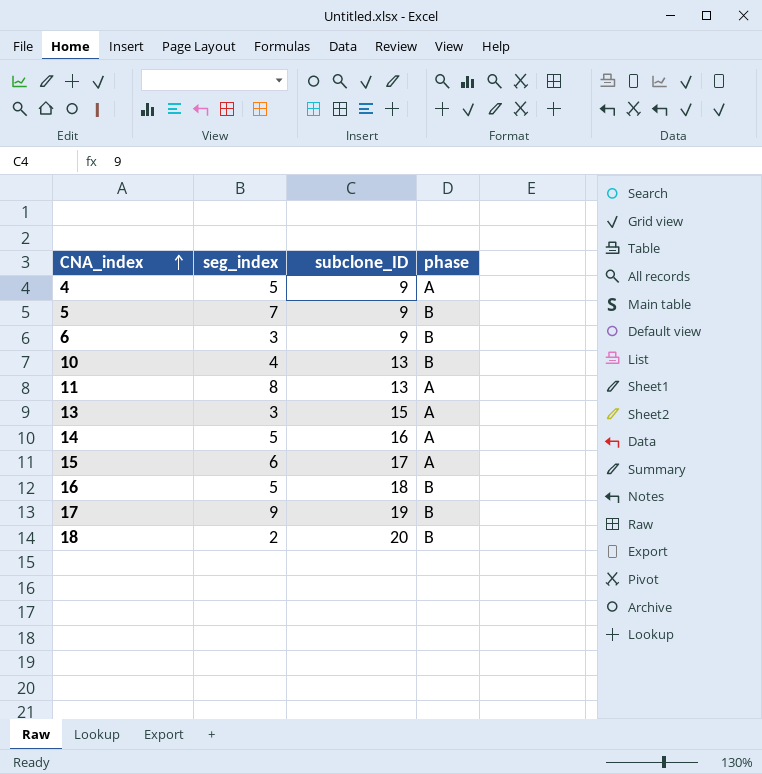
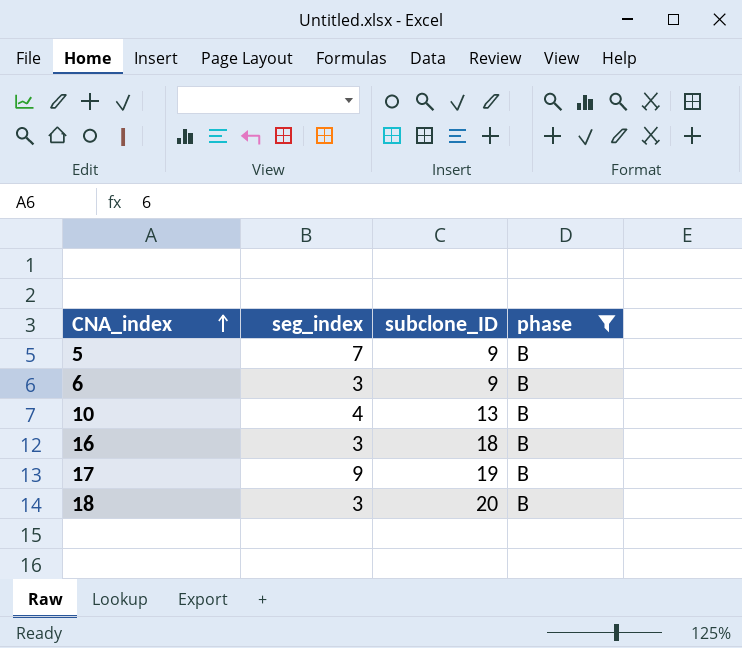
filter: none -> phase = B
16 | seg_index: 5 -> 3
18 | seg_index: 2 -> 3

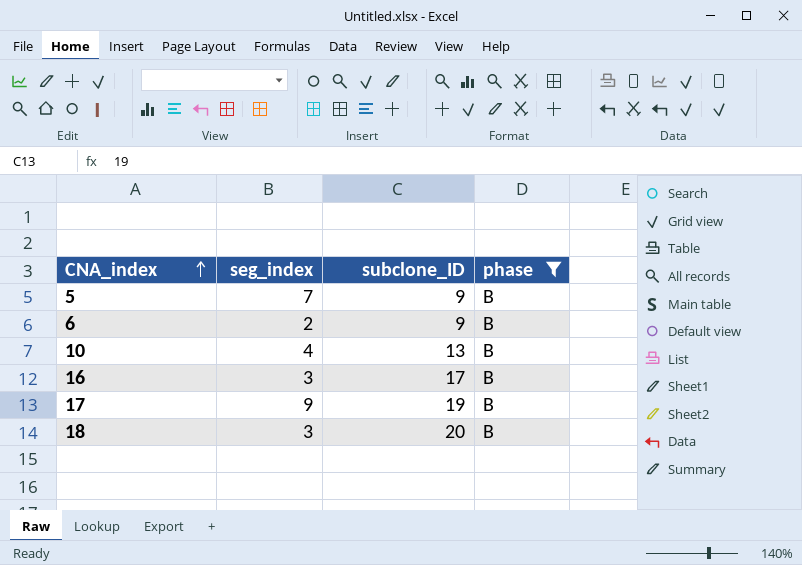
6 | seg_index: 3 -> 2
16 | subclone_ID: 18 -> 17

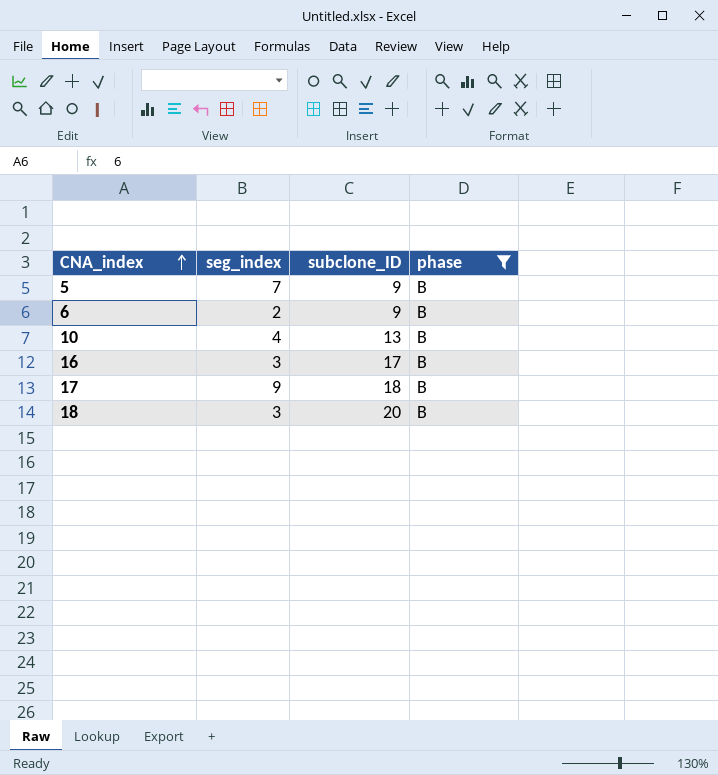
17 | subclone_ID: 19 -> 18

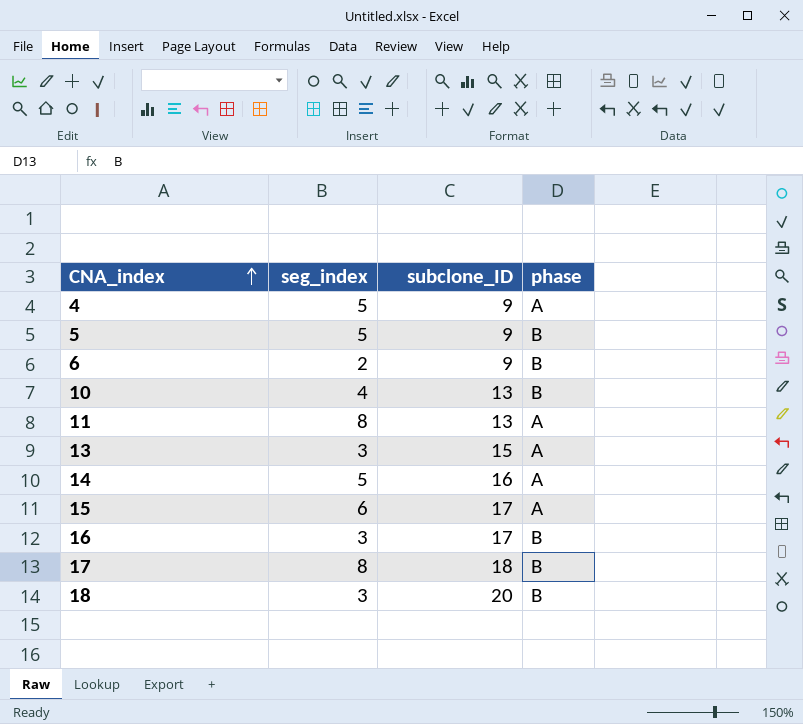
filter: phase = B -> none
5 | seg_index: 7 -> 5
17 | seg_index: 9 -> 8

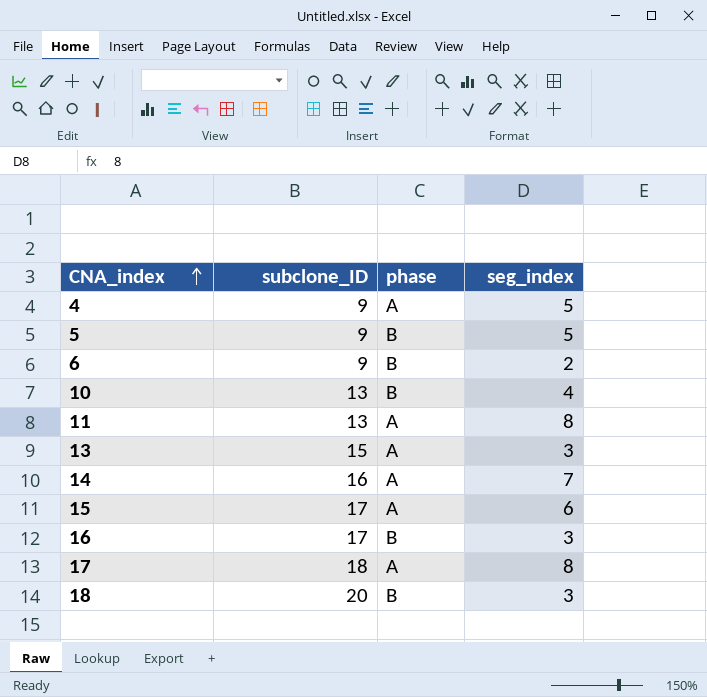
column seg_index | position: 2 -> 4
14 | seg_index: 5 -> 7
17 | phase: B -> A

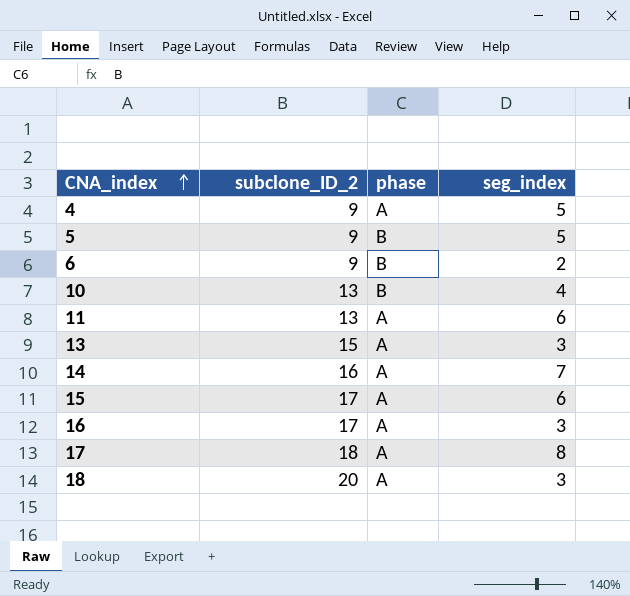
column name: subclone_ID -> subclone_ID_2
11 | seg_index: 8 -> 6
16 | phase: B -> A
18 | phase: B -> A

